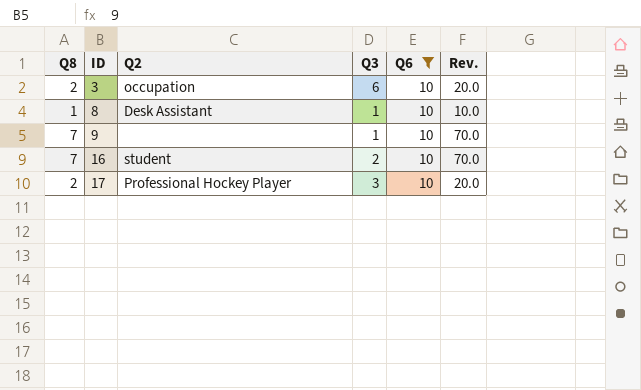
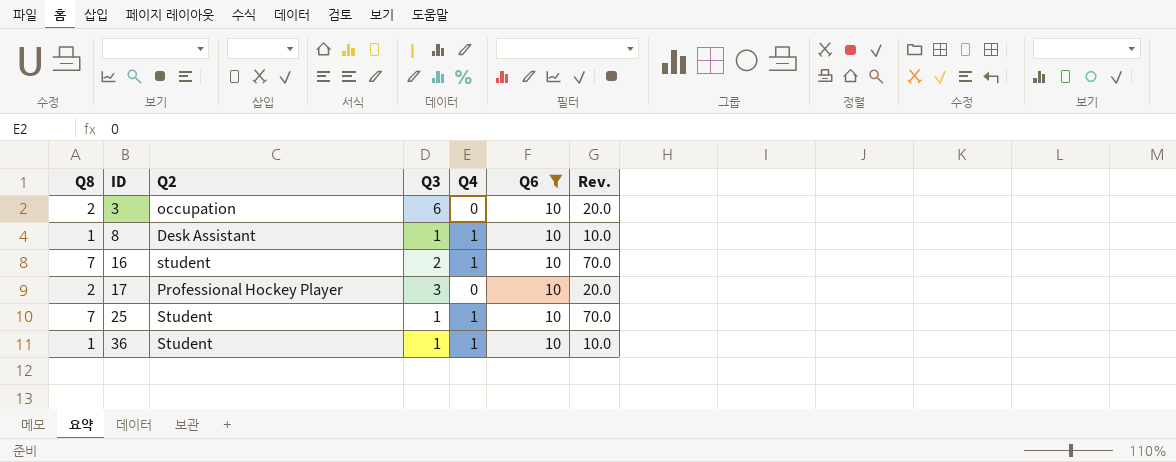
column Q4 | position: none -> 5
row 9: 7 | none | 1 | 10 | 70.0 -> none
row 25: none -> 7 | Student | 1 | 1 | 10 | 70.0
row 36: none -> 1 | Student | 1 | 1 | 10 | 10.0

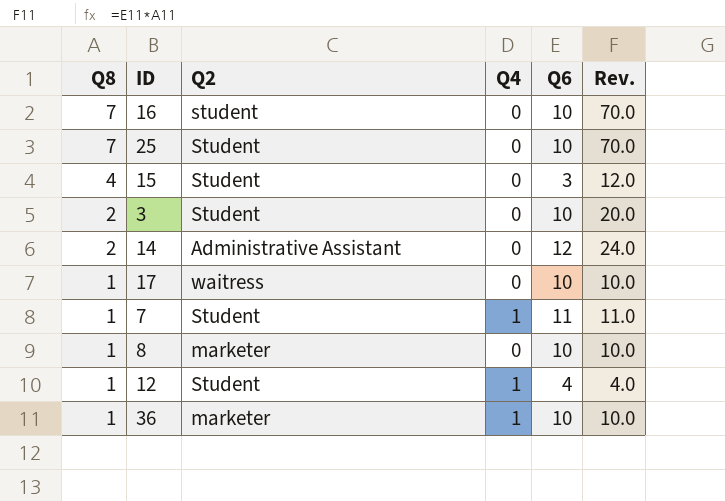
filter: Q6 = 10 -> none
row order: ID ascending -> Q8 descending
column Q3 | position: 4 -> none
16 | Q4: 1 -> 0
25 | Q4: 1 -> 0
3 | Q2: occupation -> Student
17 | Q8: 2 -> 1
17 | Q2: Professional Hockey Player -> waitress
17 | Rev.: 20.0 -> 10.0
8 | Q2: Desk Assistant -> marketer
8 | Q4: 1 -> 0
36 | Q2: Student -> marketer

